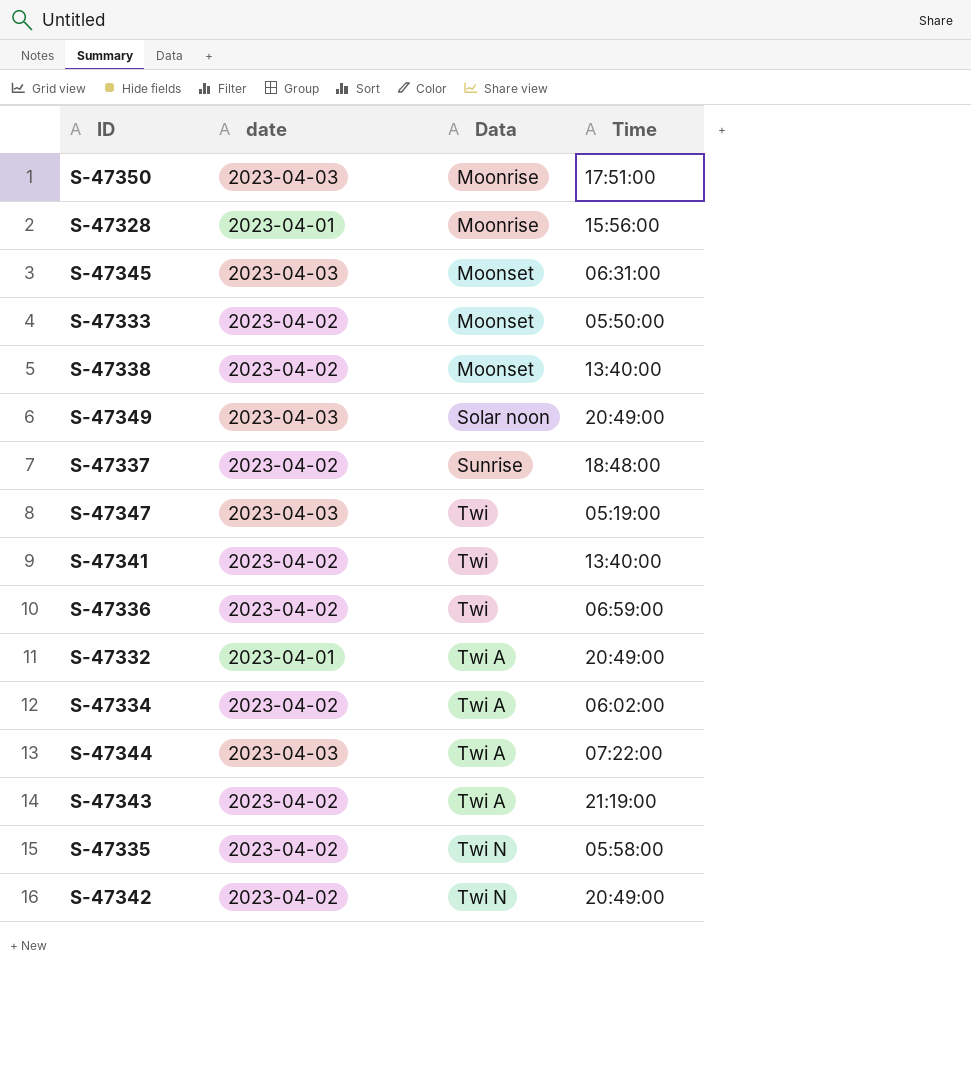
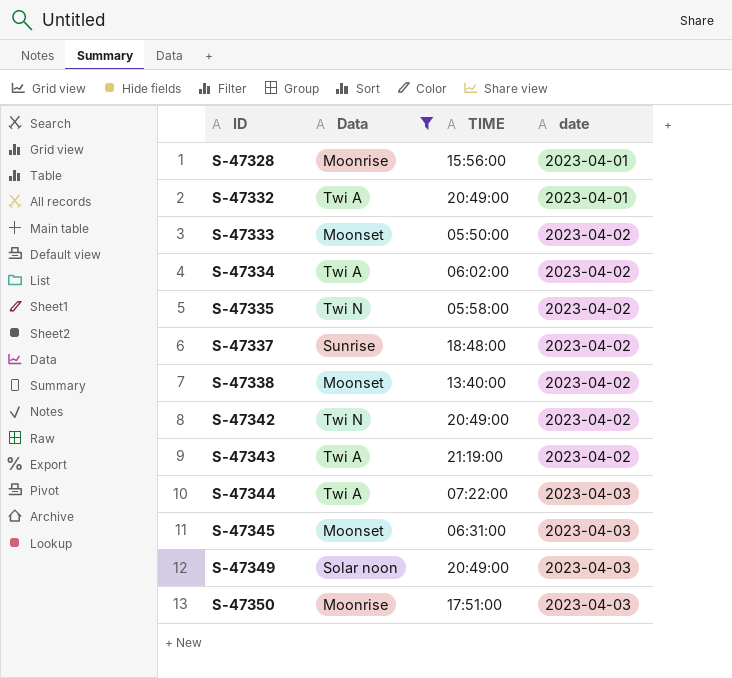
filter: none -> Data != Twi
row order: Data ascending -> ID ascending
column name: Time -> TIME
column date | position: 2 -> 4

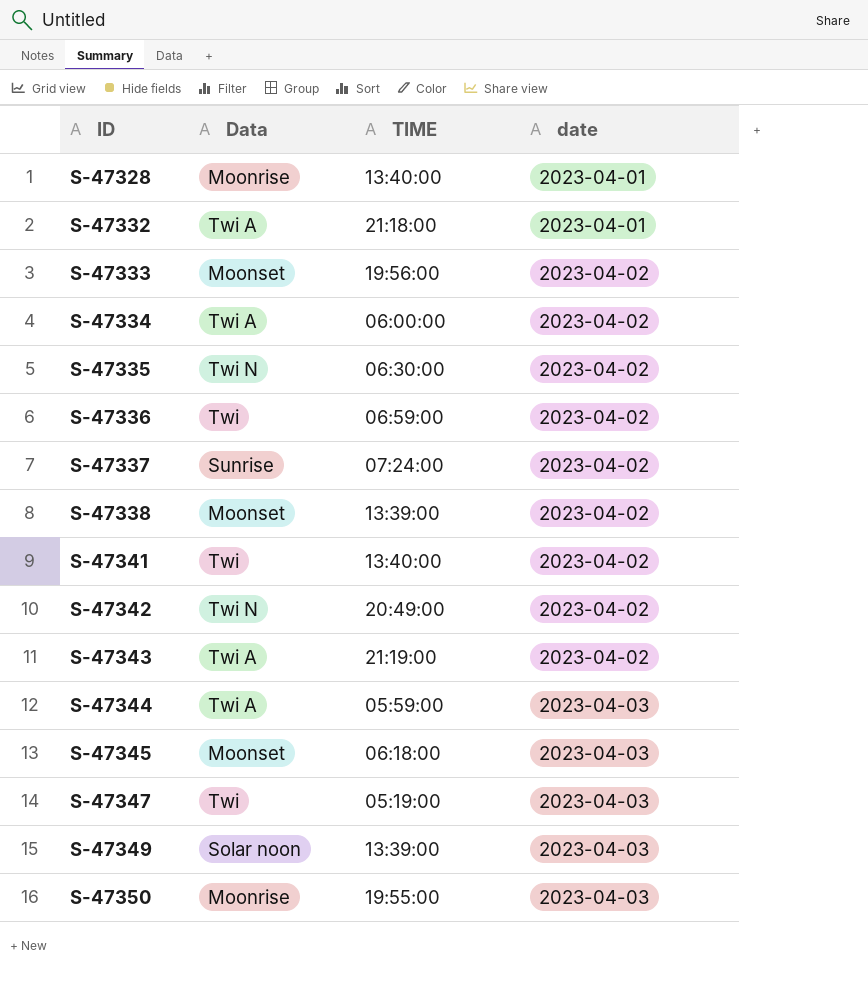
filter: Data != Twi -> none
S-47328 | TIME: 15:56:00 -> 13:40:00
S-47332 | TIME: 20:49:00 -> 21:18:00
S-47333 | TIME: 05:50:00 -> 19:56:00
S-47334 | TIME: 06:02:00 -> 06:00:00
S-47335 | TIME: 05:58:00 -> 06:30:00
S-47337 | TIME: 18:48:00 -> 07:24:00
S-47338 | TIME: 13:40:00 -> 13:39:00
S-47344 | TIME: 07:22:00 -> 05:59:00
S-47345 | TIME: 06:31:00 -> 06:18:00
S-47349 | TIME: 20:49:00 -> 13:39:00
S-47350 | TIME: 17:51:00 -> 19:55:00

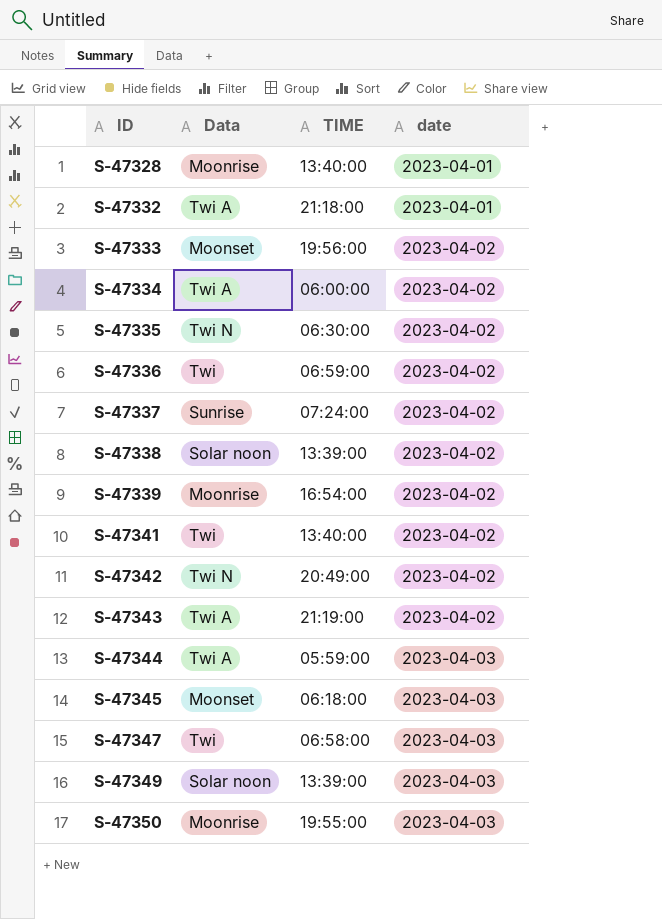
S-47338 | Data: Moonset -> Solar noon
row S-47339: none -> Moonrise | 16:54:00 | 2023-04-02
S-47347 | TIME: 05:19:00 -> 06:58:00

